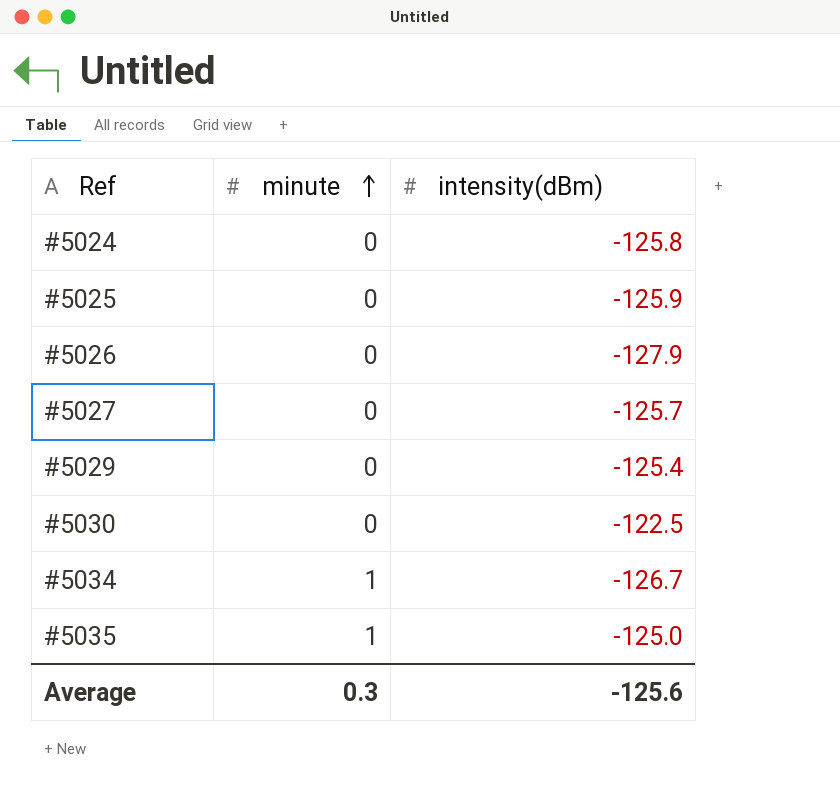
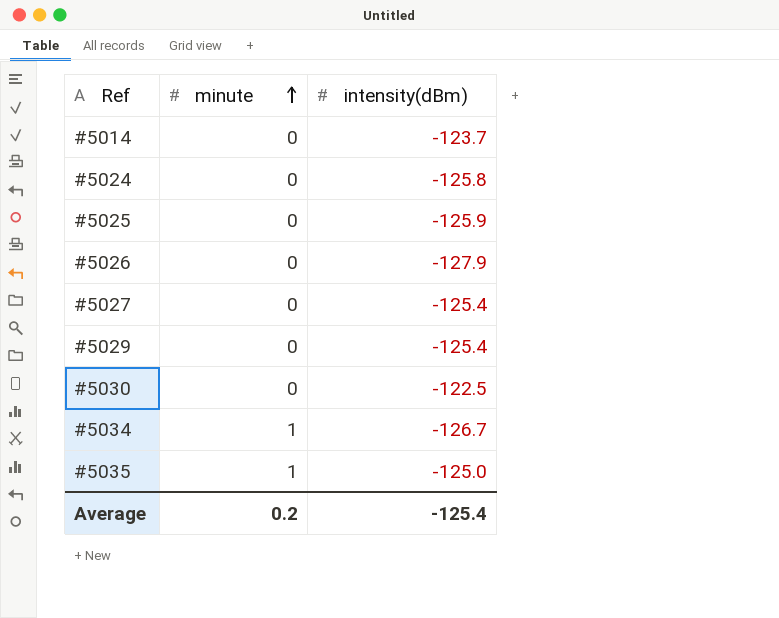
row #5014: none -> 0 | -123.7
#5027 | intensity(dBm): -125.7 -> -125.4
Average | minute: 0.3 -> 0.2
Average | intensity(dBm): -125.6 -> -125.4

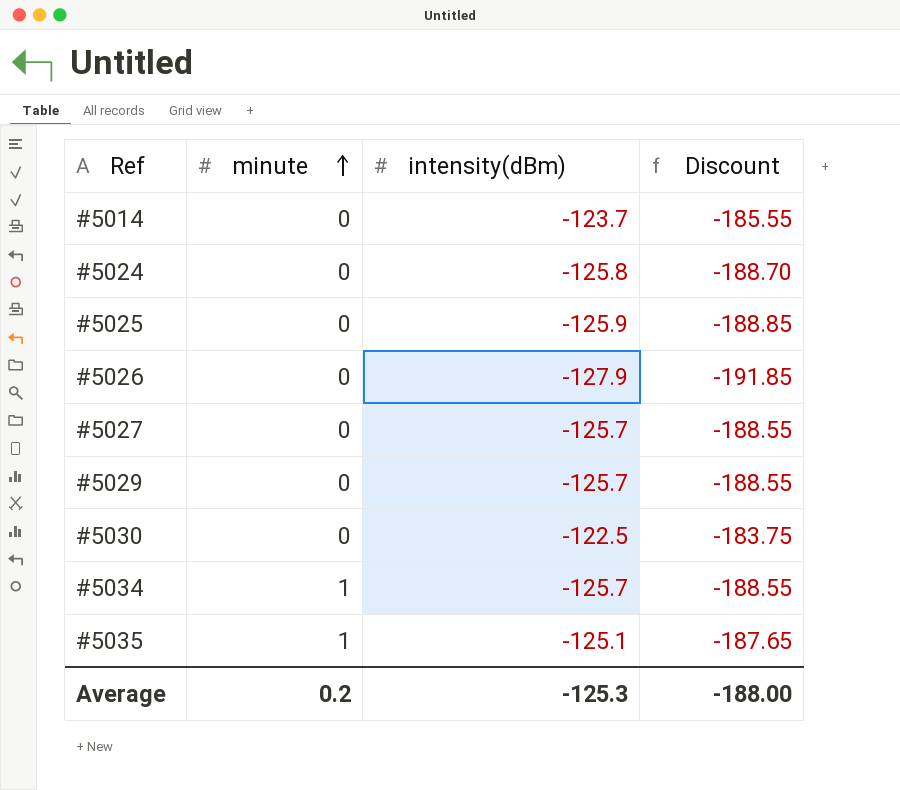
column Discount | formula: none -> [intensity(dBm)] * 1.5
#5027 | intensity(dBm): -125.4 -> -125.7
#5029 | intensity(dBm): -125.4 -> -125.7
#5034 | intensity(dBm): -126.7 -> -125.7
#5035 | intensity(dBm): -125.0 -> -125.1
Average | intensity(dBm): -125.4 -> -125.3

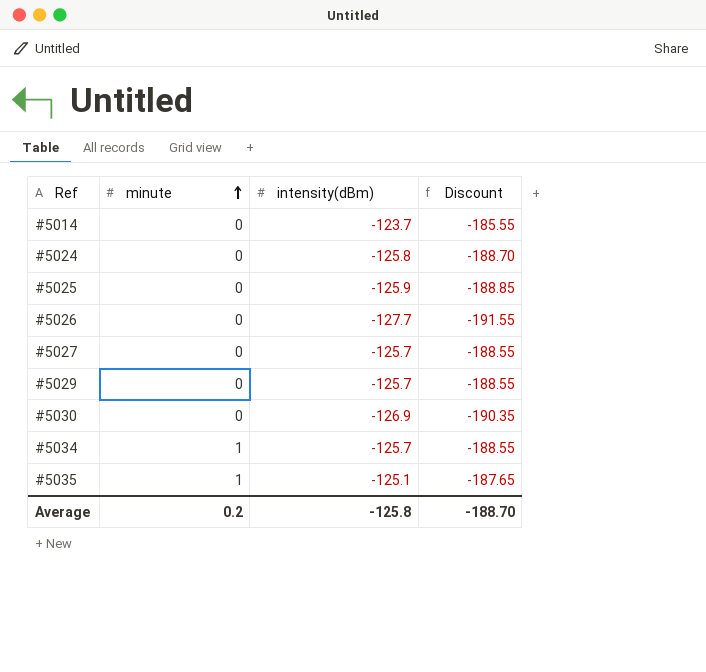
#5026 | intensity(dBm): -127.9 -> -127.7
#5026 | Discount: -191.85 -> -191.55
#5030 | intensity(dBm): -122.5 -> -126.9
#5030 | Discount: -183.75 -> -190.35
Average | intensity(dBm): -125.3 -> -125.8
Average | Discount: -188.00 -> -188.70

